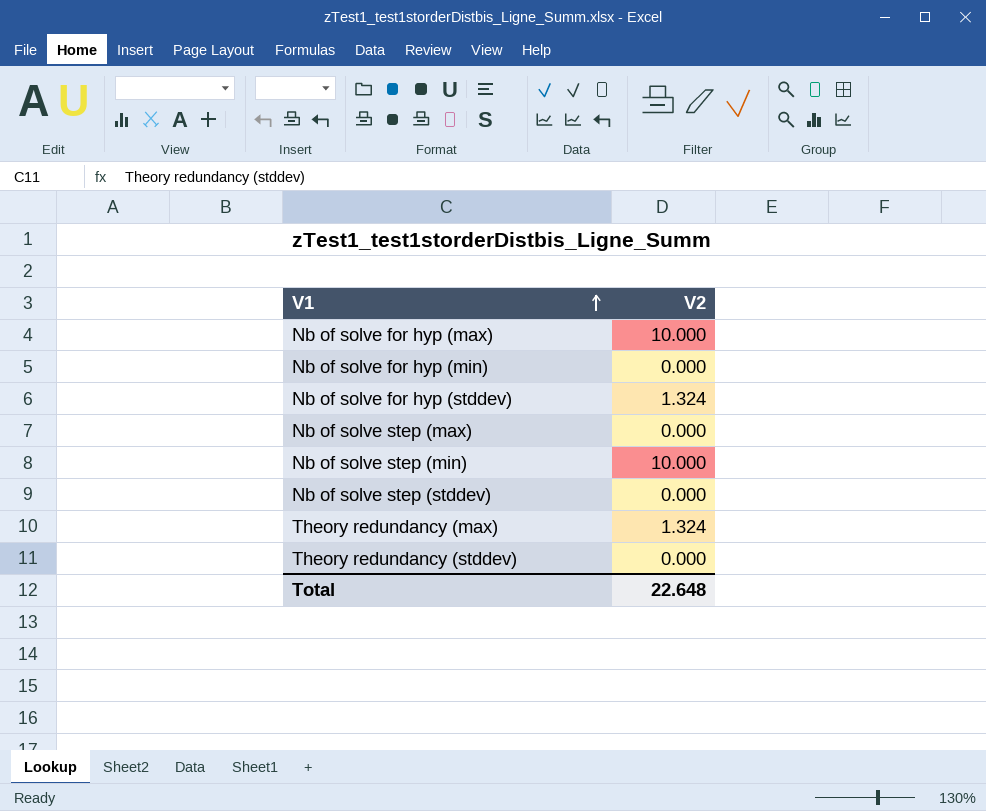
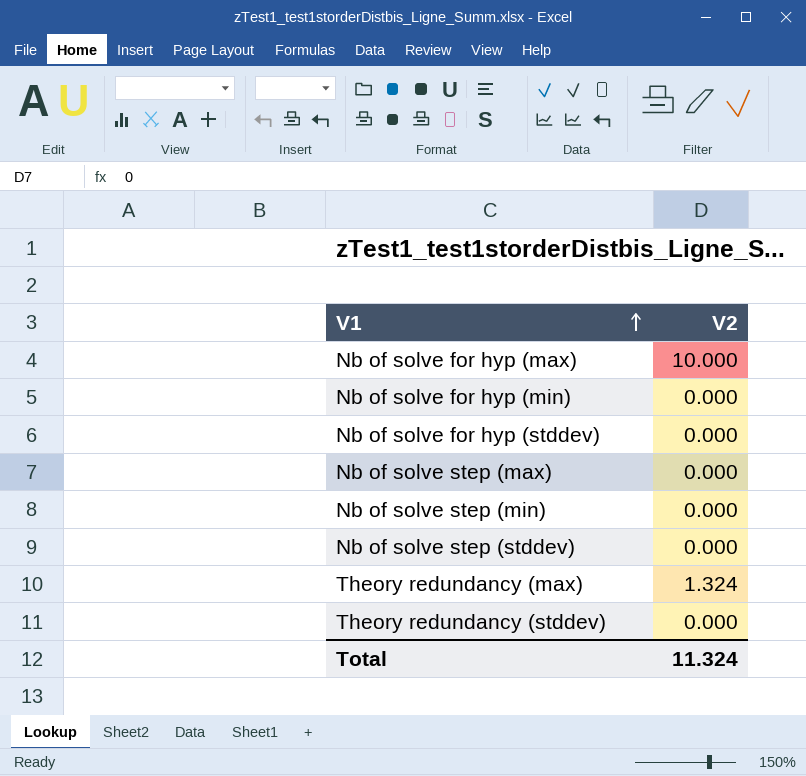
Nb of solve for hyp (stddev) | V2: 1.324 -> 0.000
Nb of solve step (min) | V2: 10.000 -> 0.000
Total | V2: 22.648 -> 11.324

